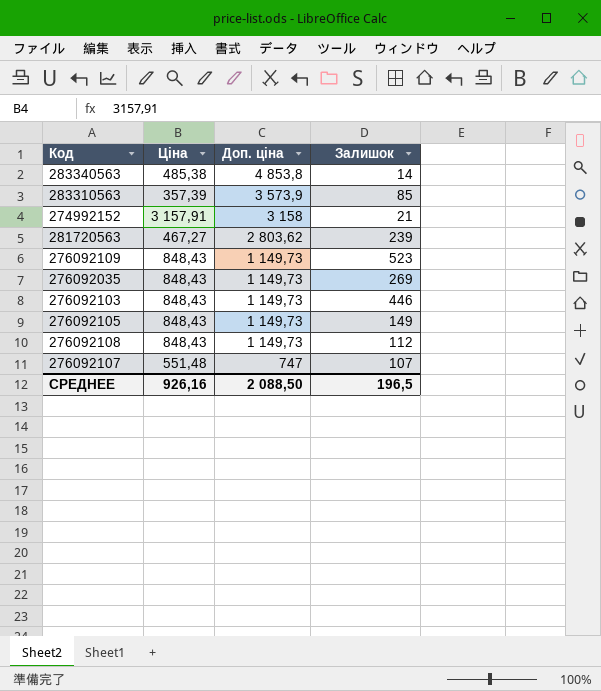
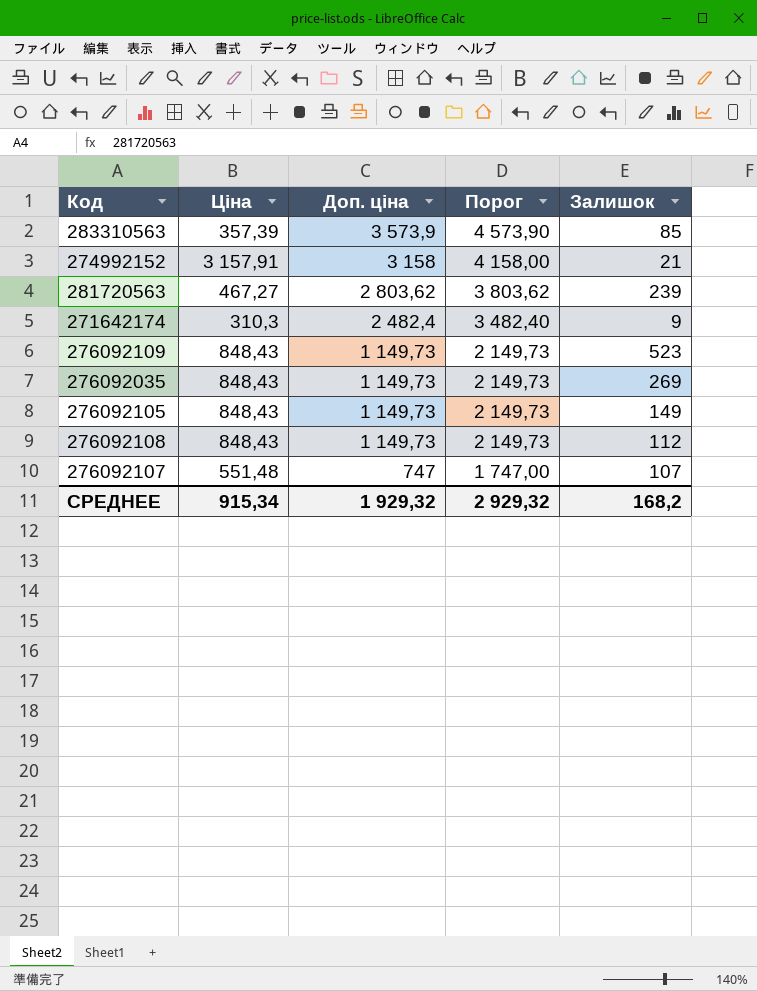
column Порог | formula: none -> [Доп. ціна] + 1000
row 283340563: 485,38 | 4 853,8 | 14 -> none
row 276092103: 848,43 | 1 149,73 | 446 -> none
row 271642174: none -> 310,3 | 2 482,4 | 3 482,40 | 9
СРЕДНЕЕ | Ціна: 926,16 -> 915,34
СРЕДНЕЕ | Доп. ціна: 2 088,50 -> 1 929,32
СРЕДНЕЕ | Залишок: 196,5 -> 168,2

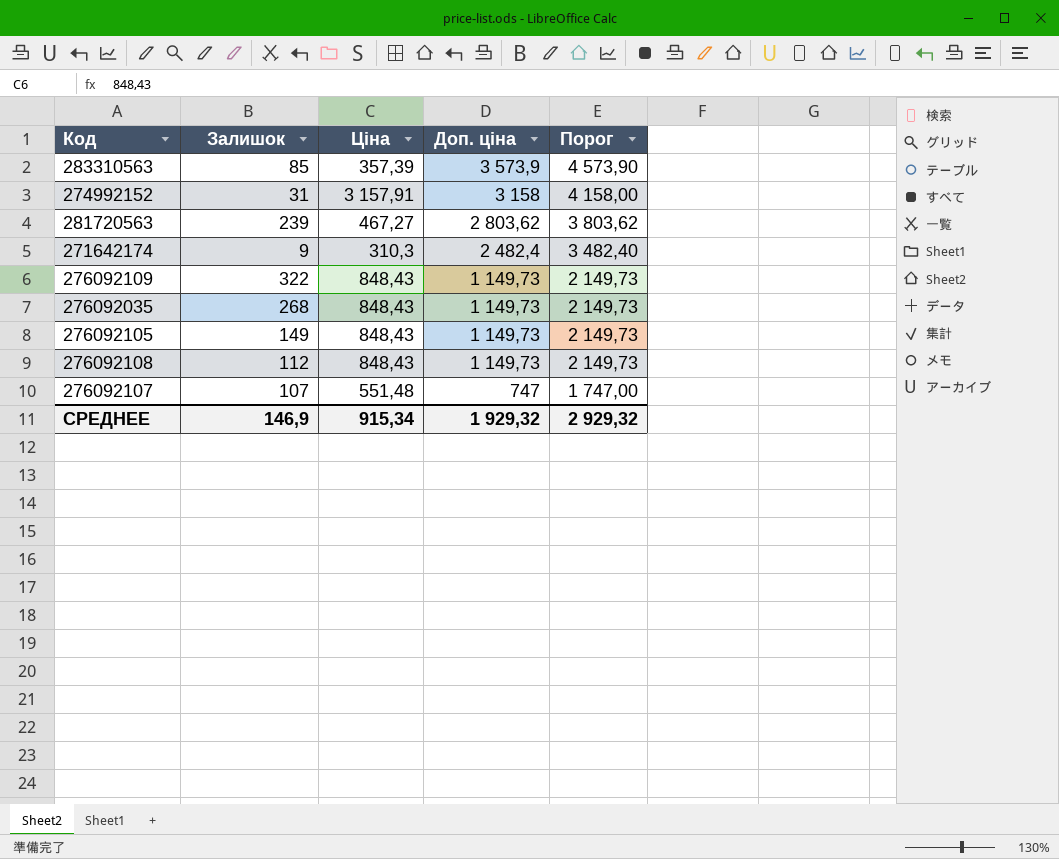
column Залишок | position: 5 -> 2
274992152 | Залишок: 21 -> 31
276092109 | Залишок: 523 -> 322
276092035 | Залишок: 269 -> 268
СРЕДНЕЕ | Залишок: 168,2 -> 146,9

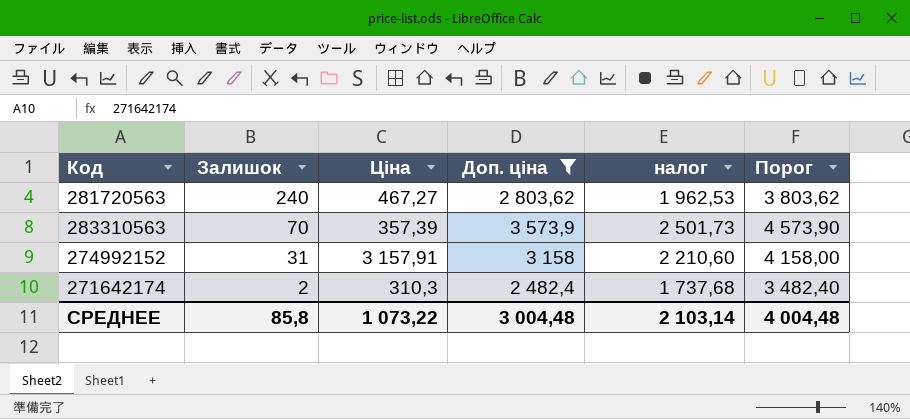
filter: none -> Доп. ціна >= 2 482,4
row order: Доп. ціна descending -> Залишок descending
column налог | formula: none -> [Доп. ціна] * 0,7
281720563 | Залишок: 239 -> 240
283310563 | Залишок: 85 -> 70
271642174 | Залишок: 9 -> 2
СРЕДНЕЕ | Залишок: 146,9 -> 85,8
СРЕДНЕЕ | Ціна: 915,34 -> 1 073,22
СРЕДНЕЕ | Доп. ціна: 1 929,32 -> 3 004,48
СРЕДНЕЕ | Порог: 2 929,32 -> 4 004,48

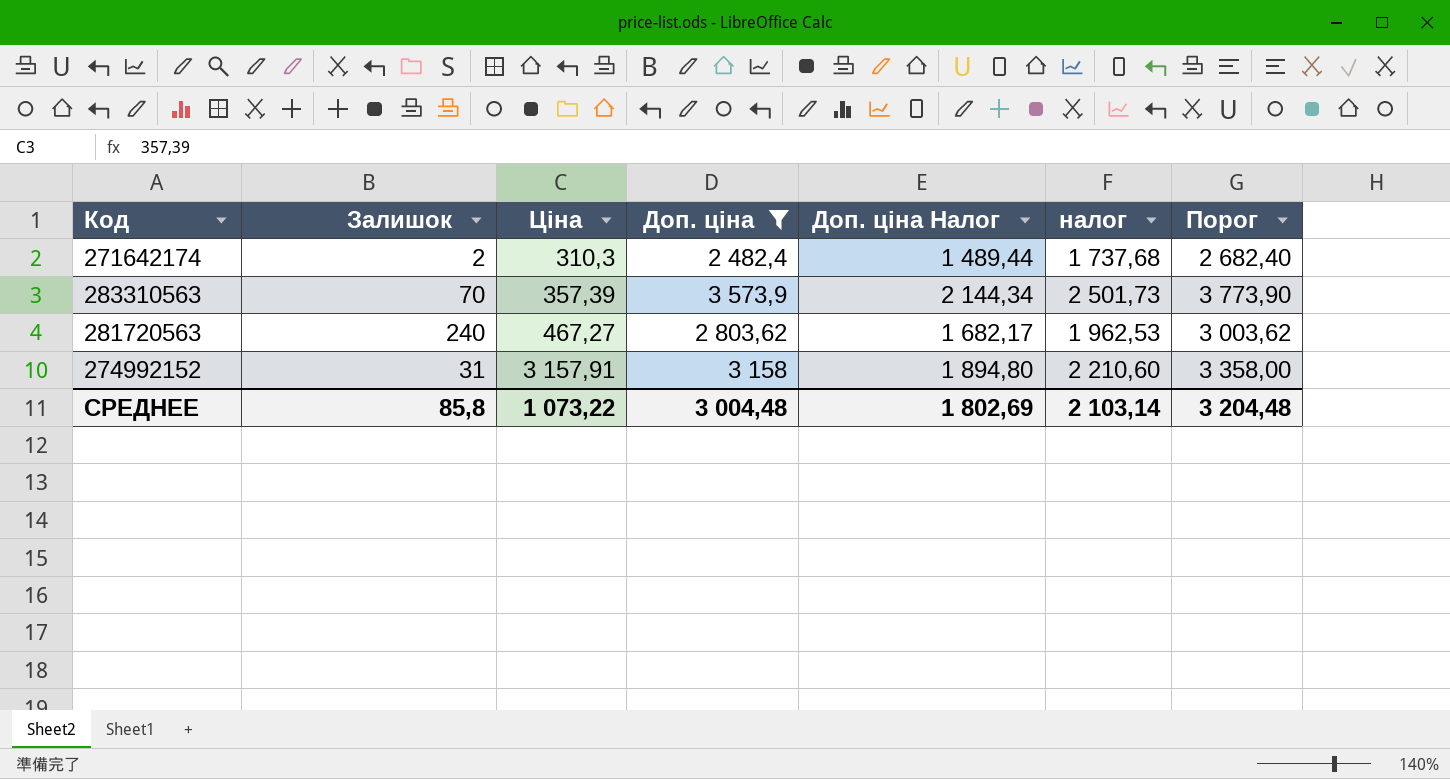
row order: Залишок descending -> Ціна ascending
column Доп. ціна Налог | formula: none -> [Доп. ціна] * 0,6
column Порог | formula: [Доп. ціна] + 1000 -> [Доп. ціна] + 200
СРЕДНЕЕ | Порог: 4 004,48 -> 3 204,48

